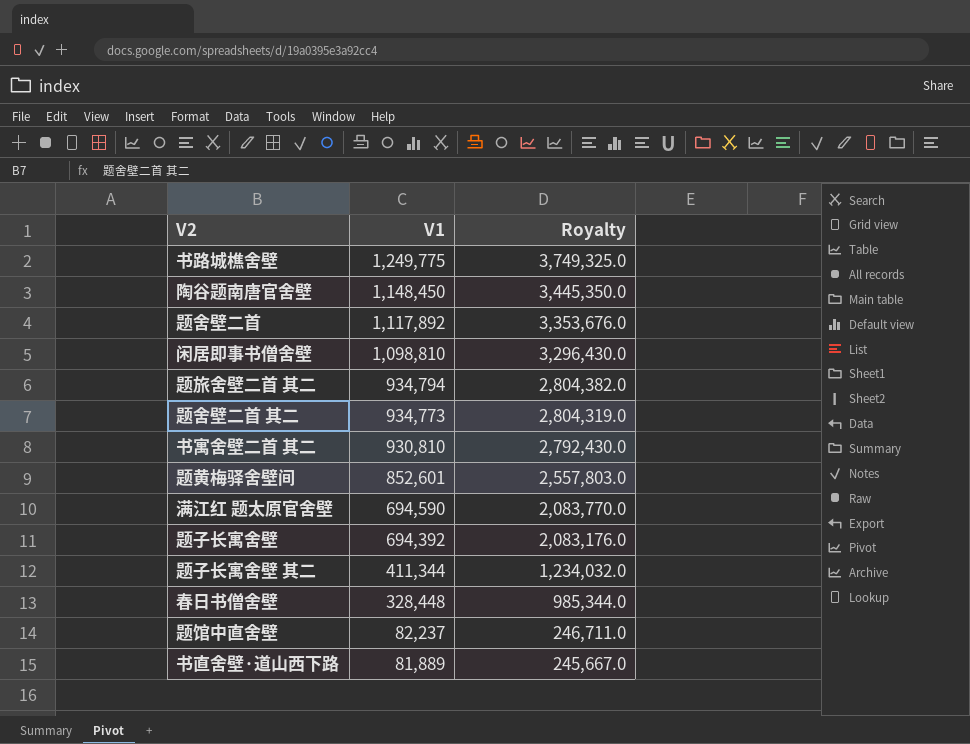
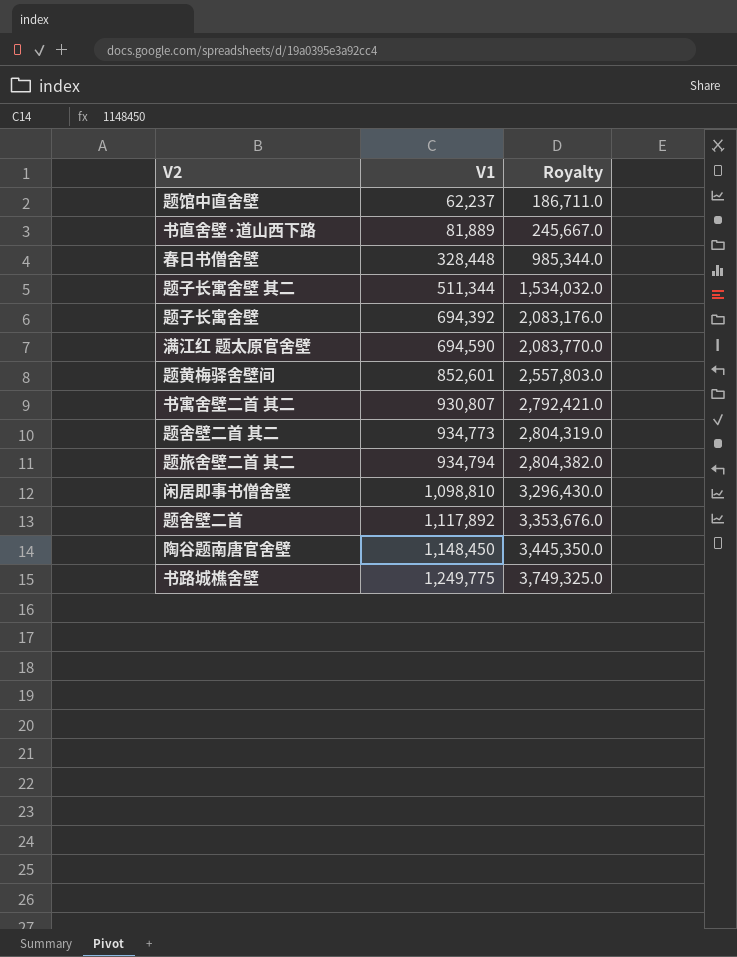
row order: V1 descending -> V1 ascending
题馆中直舍壁 | V1: 82,237 -> 62,237
题馆中直舍壁 | Royalty: 246,711.0 -> 186,711.0
题子长寓舍壁 其二 | V1: 411,344 -> 511,344
题子长寓舍壁 其二 | Royalty: 1,234,032.0 -> 1,534,032.0
书寓舍壁二首 其二 | V1: 930,810 -> 930,807
书寓舍壁二首 其二 | Royalty: 2,792,430.0 -> 2,792,421.0

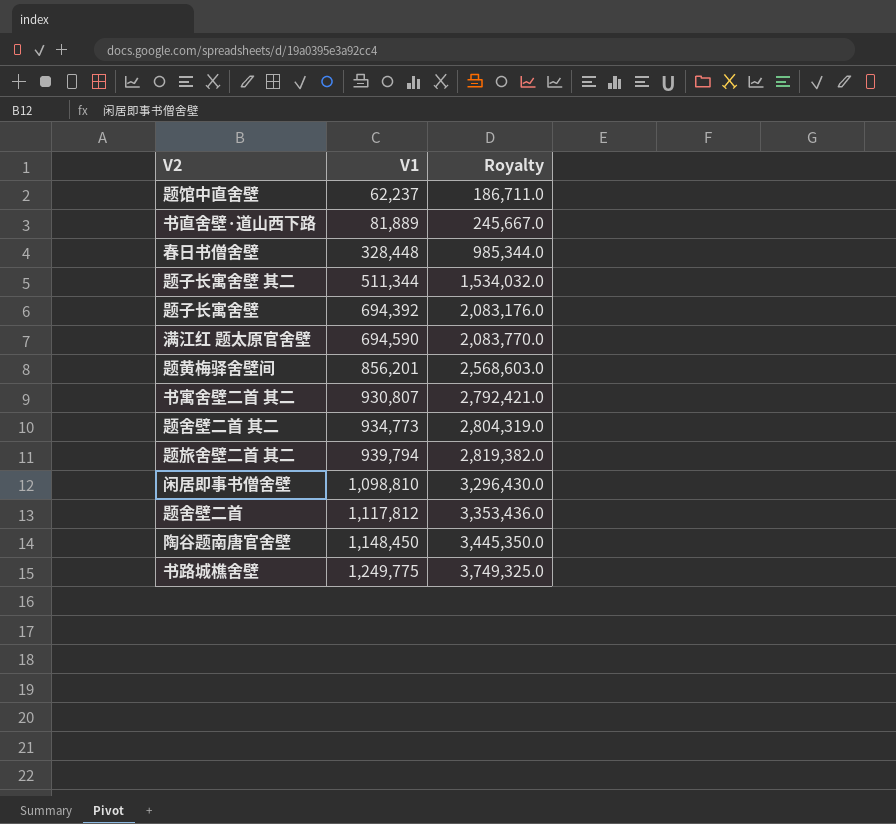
题黄梅驿舍壁间 | V1: 852,601 -> 856,201
题黄梅驿舍壁间 | Royalty: 2,557,803.0 -> 2,568,603.0
题旅舍壁二首 其二 | V1: 934,794 -> 939,794
题旅舍壁二首 其二 | Royalty: 2,804,382.0 -> 2,819,382.0
题舍壁二首 | V1: 1,117,892 -> 1,117,812
题舍壁二首 | Royalty: 3,353,676.0 -> 3,353,436.0

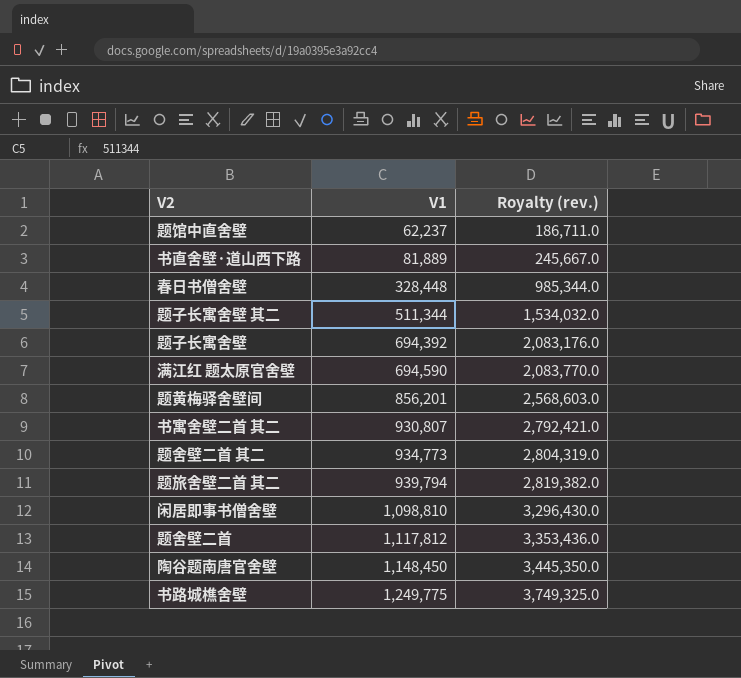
column name: Royalty -> Royalty (rev.)

